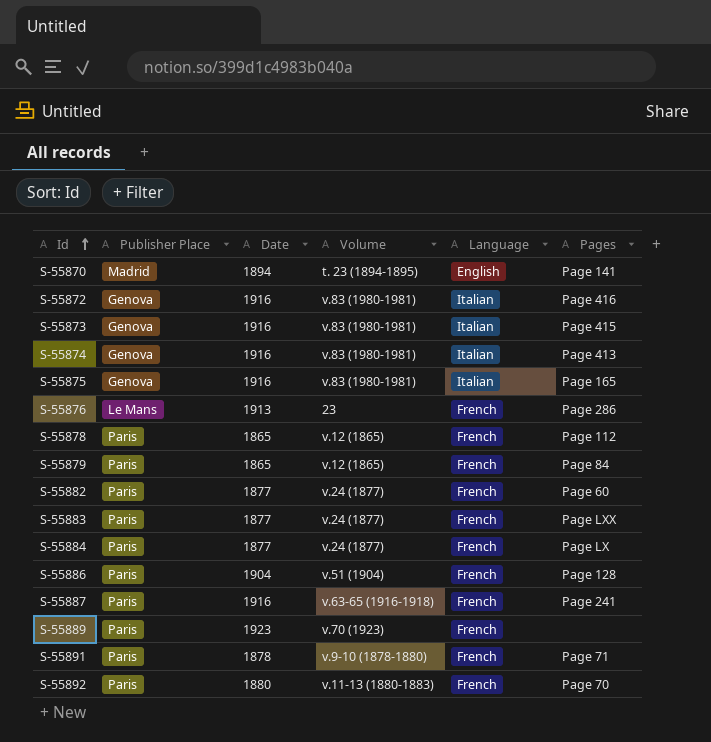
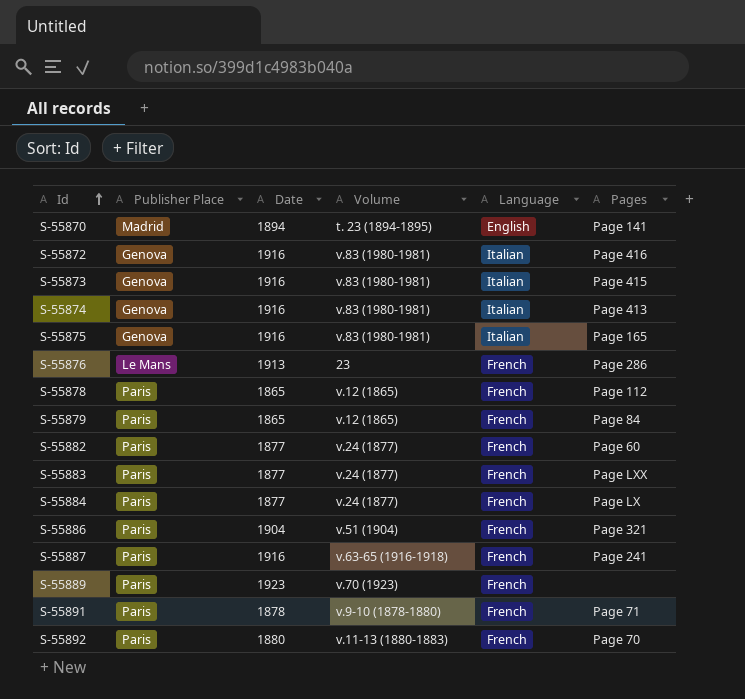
S-55886 | Pages: Page 128 -> Page 321

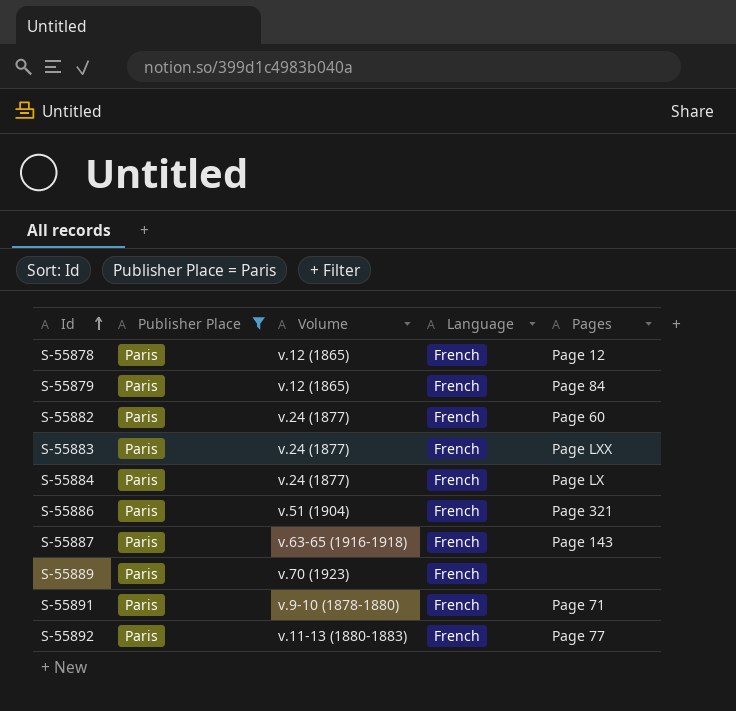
filter: none -> Publisher Place = Paris
column Date | position: 3 -> none
S-55878 | Pages: Page 112 -> Page 12
S-55887 | Pages: Page 241 -> Page 143
S-55892 | Pages: Page 70 -> Page 77

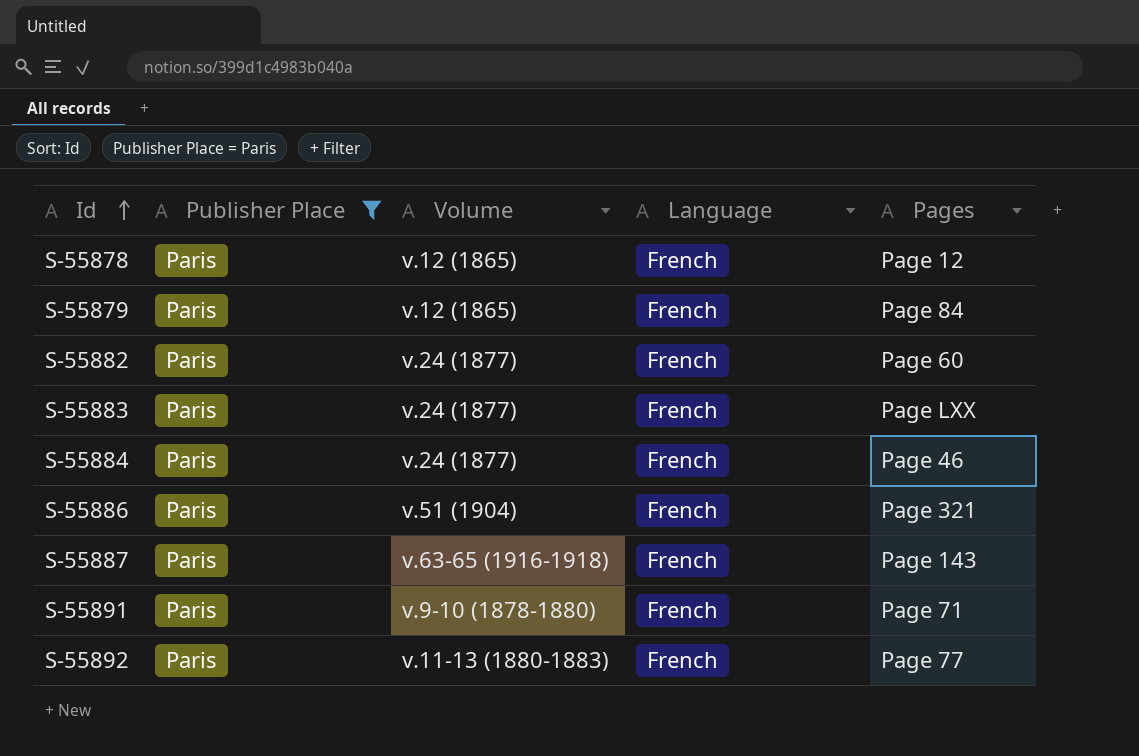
row S-55889: Paris | v.70 (1923) | French | none -> none
S-55884 | Pages: Page LX -> Page 46

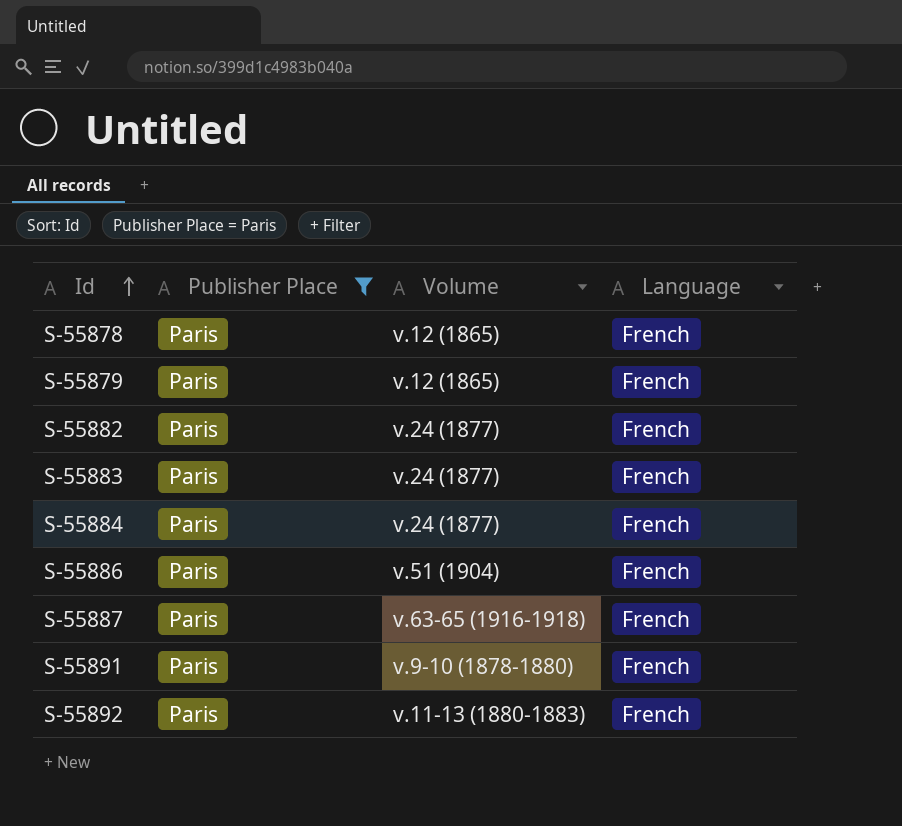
column Pages | position: 5 -> none

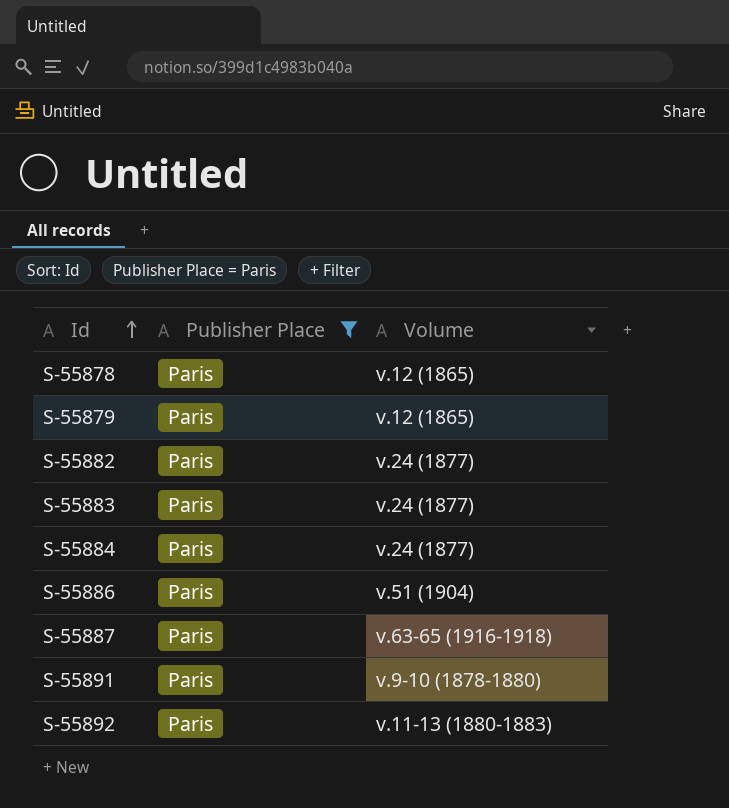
column Language | position: 4 -> none

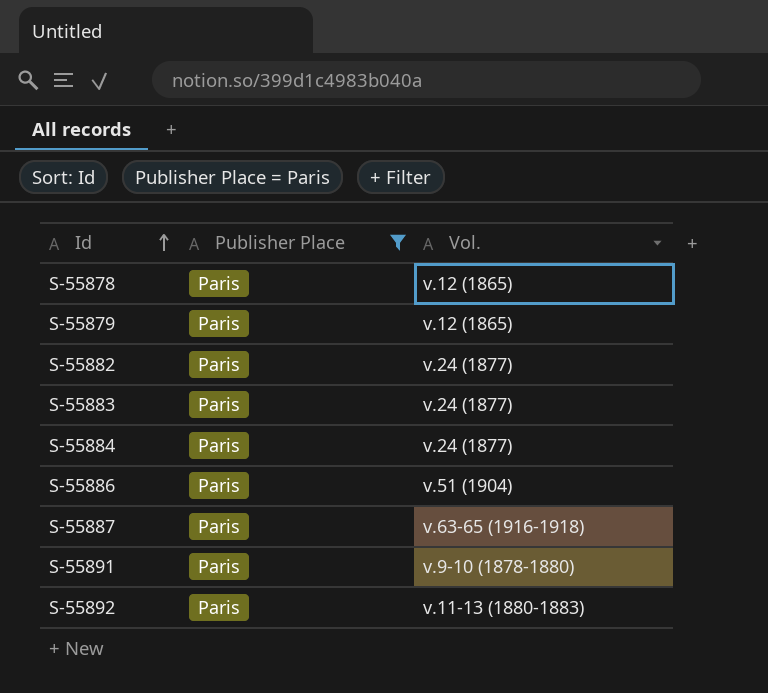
column name: Volume -> Vol.

